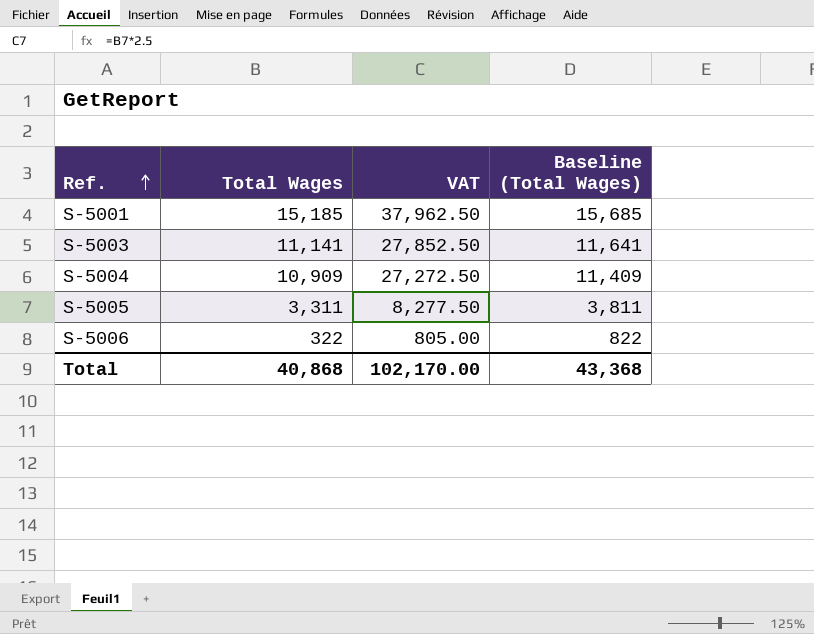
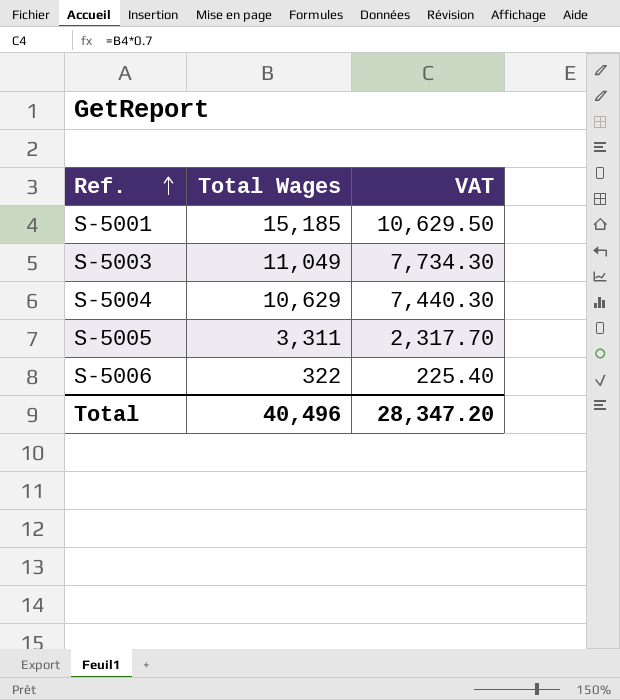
column Baseline (Total Wages) | formula: [Total Wages] + 500 -> none
column VAT | formula: [Total Wages] * 2.5 -> [Total Wages] * 0.7
S-5003 | Total Wages: 11,141 -> 11,049
S-5004 | Total Wages: 10,909 -> 10,629
Total | Total Wages: 40,868 -> 40,496
Total | VAT: 102,170.00 -> 28,347.20

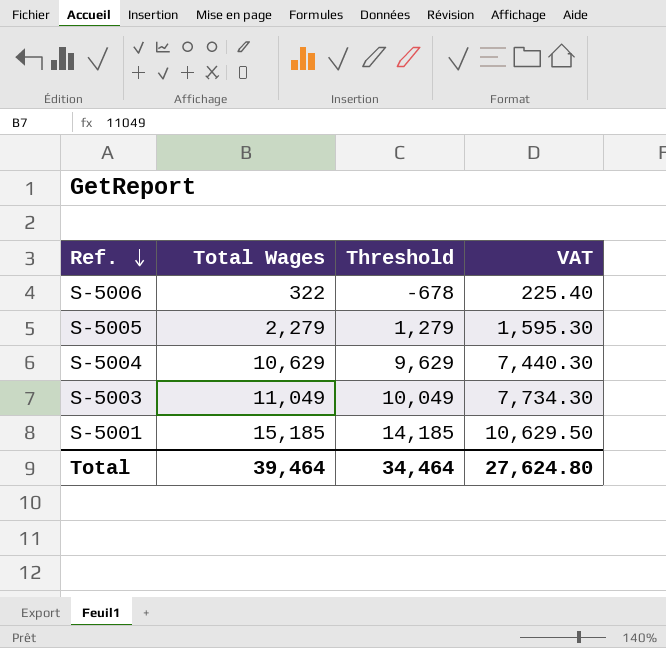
row order: Ref. ascending -> Ref. descending
column Threshold | formula: none -> [Total Wages] - 1000
S-5005 | Total Wages: 3,311 -> 2,279
S-5005 | VAT: 2,317.70 -> 1,595.30
Total | Total Wages: 40,496 -> 39,464
Total | VAT: 28,347.20 -> 27,624.80

